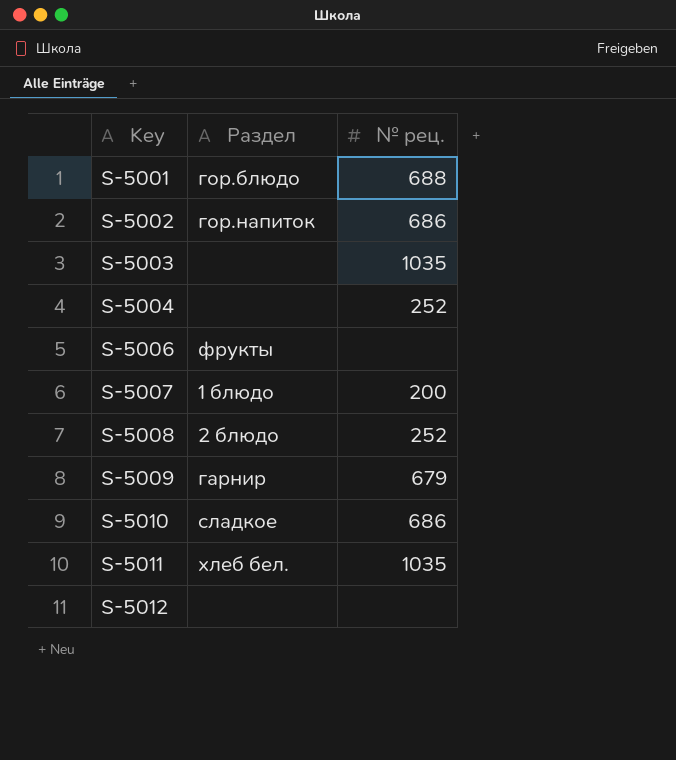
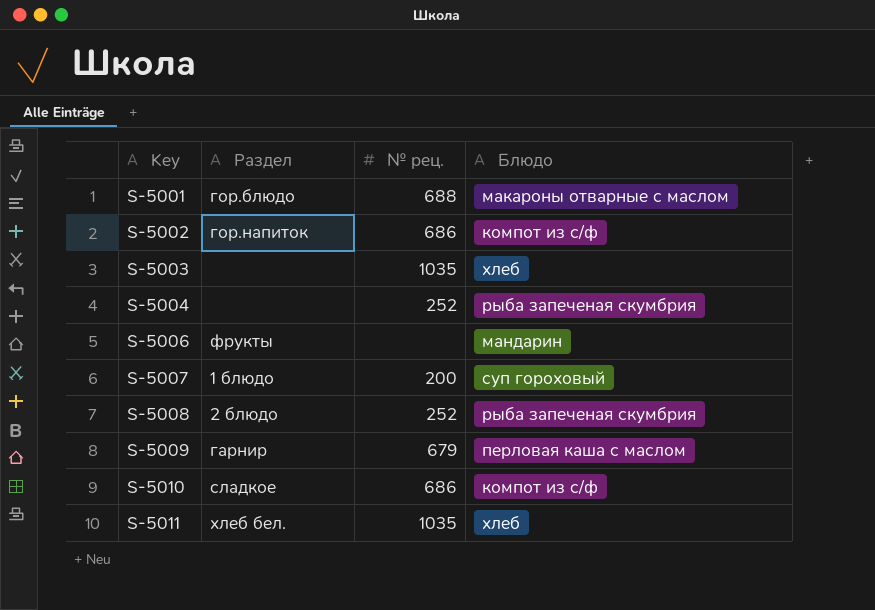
column Блюдо | position: none -> 4
row S-5012: none | none -> none

